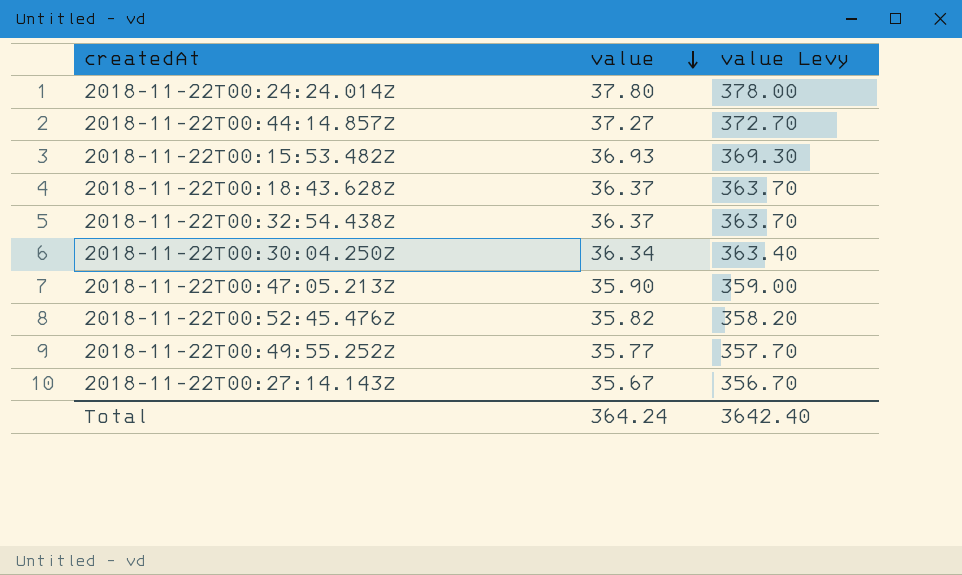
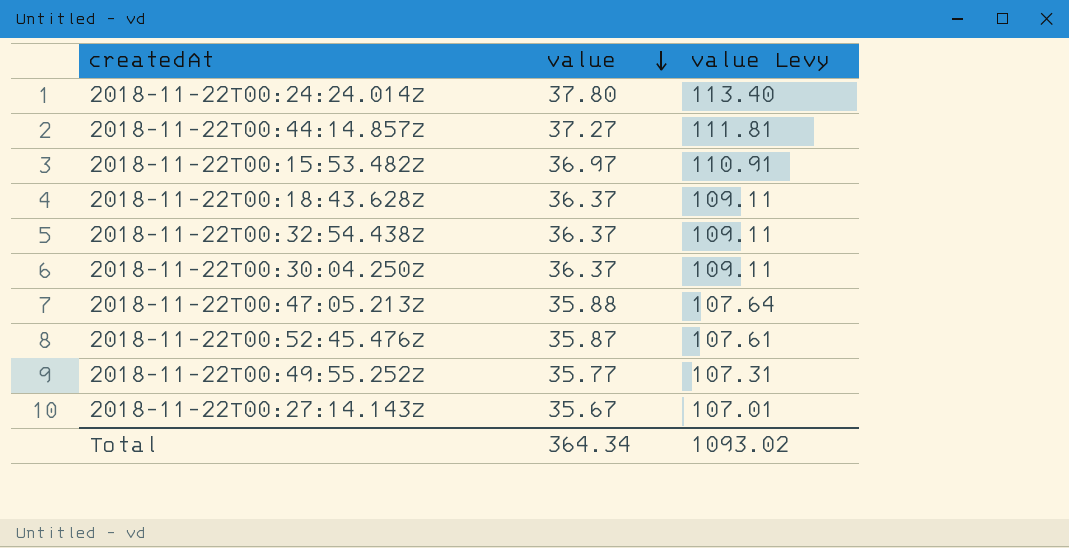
column value Levy | formula: [value] * 10 -> [value] * 3
2018-11-22T00:15:53.482Z | value: 36.93 -> 36.97
2018-11-22T00:30:04.250Z | value: 36.34 -> 36.37
2018-11-22T00:47:05.213Z | value: 35.90 -> 35.88
2018-11-22T00:52:45.476Z | value: 35.82 -> 35.87
Total | value: 364.24 -> 364.34
Total | value Levy: 3642.40 -> 1093.02

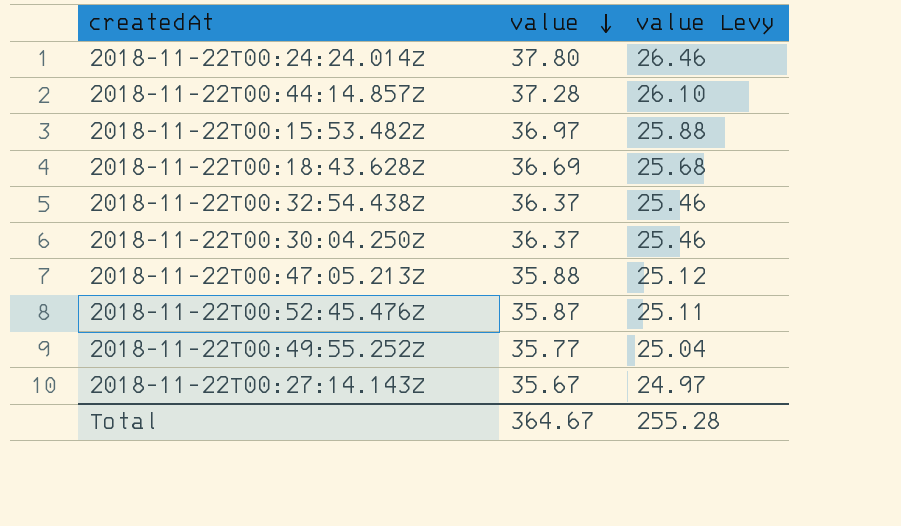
column value Levy | formula: [value] * 3 -> [value] * 0.7
2018-11-22T00:44:14.857Z | value: 37.27 -> 37.28
2018-11-22T00:18:43.628Z | value: 36.37 -> 36.69
Total | value: 364.34 -> 364.67
Total | value Levy: 1093.02 -> 255.28

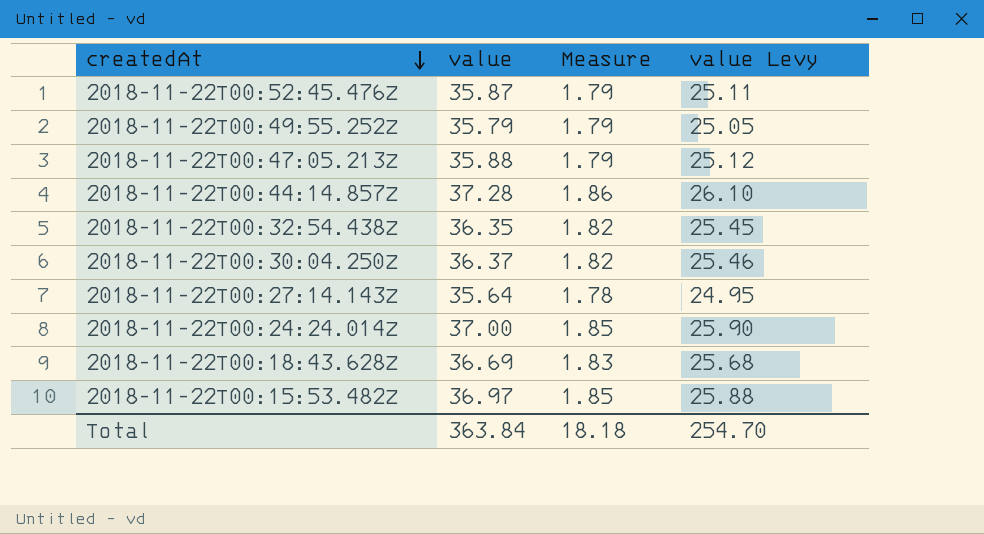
row order: value descending -> createdAt descending
column Measure | formula: none -> [value] * 0.05
2018-11-22T00:49:55.252Z | value: 35.77 -> 35.79
2018-11-22T00:49:55.252Z | value Levy: 25.04 -> 25.05
2018-11-22T00:32:54.438Z | value: 36.37 -> 36.35
2018-11-22T00:32:54.438Z | value Levy: 25.46 -> 25.45
2018-11-22T00:27:14.143Z | value: 35.67 -> 35.64
2018-11-22T00:27:14.143Z | value Levy: 24.97 -> 24.95
2018-11-22T00:24:24.014Z | value: 37.80 -> 37.00
2018-11-22T00:24:24.014Z | value Levy: 26.46 -> 25.90
Total | value: 364.67 -> 363.84
Total | value Levy: 255.28 -> 254.70

